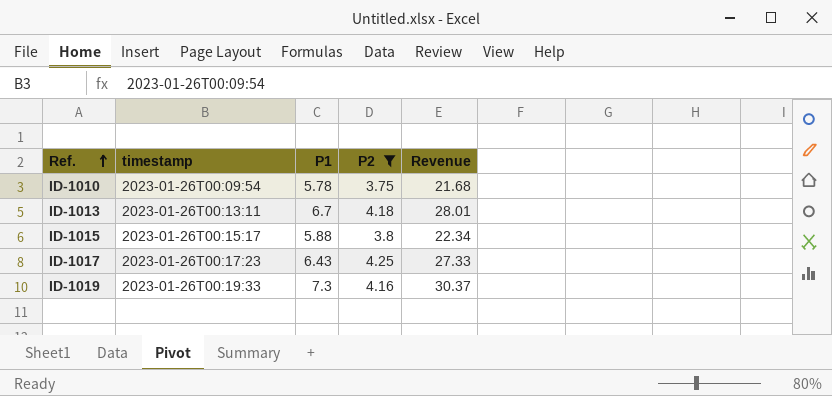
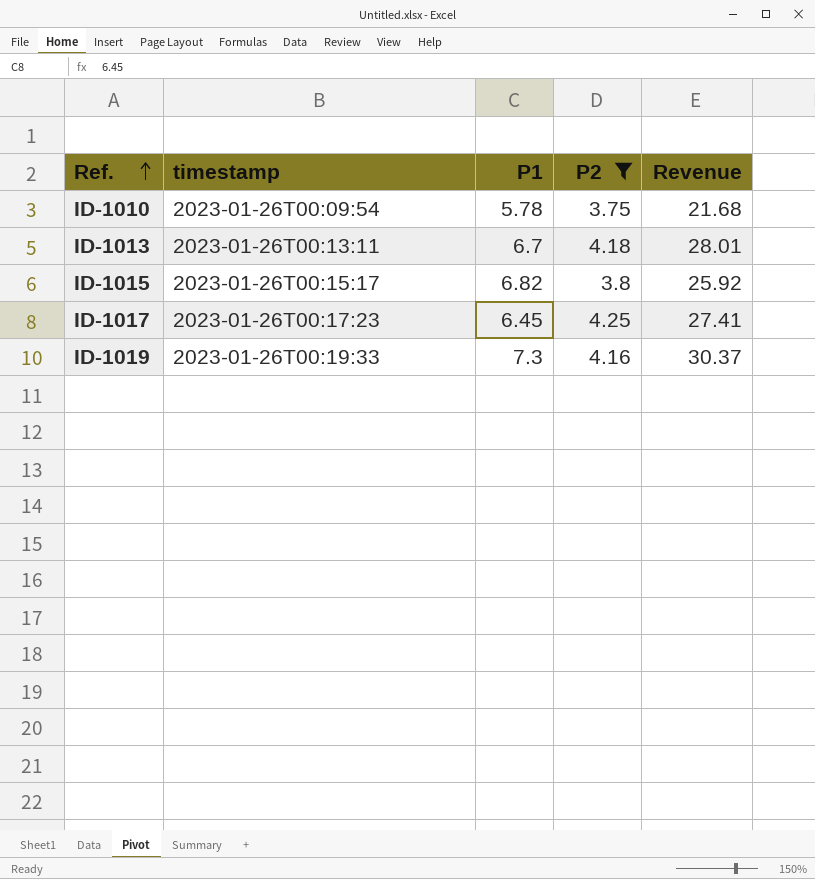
ID-1015 | P1: 5.88 -> 6.82
ID-1015 | Revenue: 22.34 -> 25.92
ID-1017 | P1: 6.43 -> 6.45
ID-1017 | Revenue: 27.33 -> 27.41

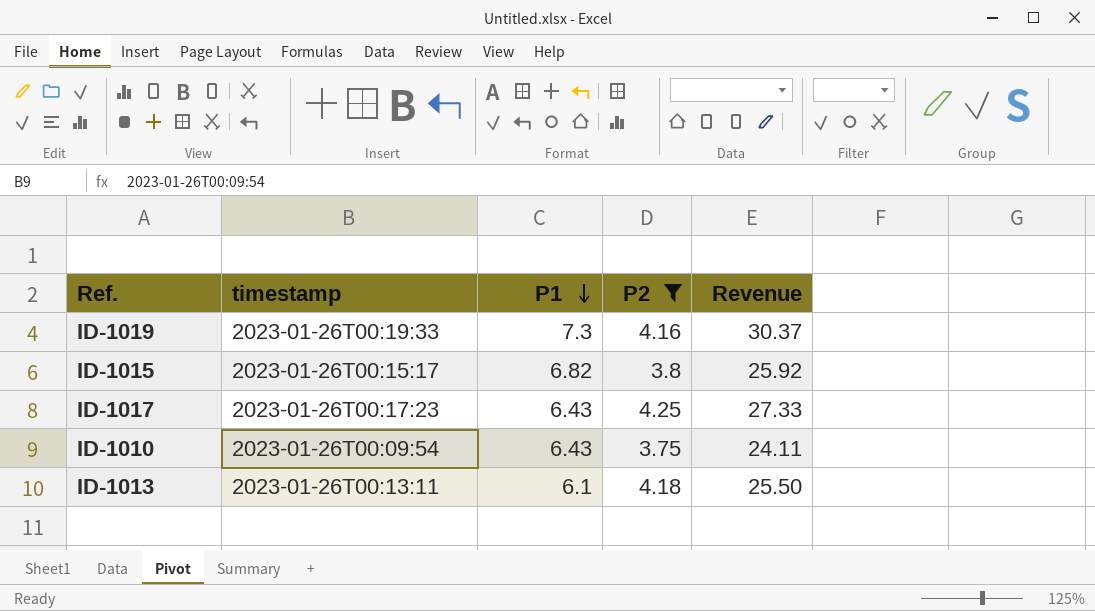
row order: Ref. ascending -> P1 descending
ID-1017 | P1: 6.45 -> 6.43
ID-1017 | Revenue: 27.41 -> 27.33
ID-1010 | P1: 5.78 -> 6.43
ID-1010 | Revenue: 21.68 -> 24.11
ID-1013 | P1: 6.7 -> 6.1
ID-1013 | Revenue: 28.01 -> 25.50

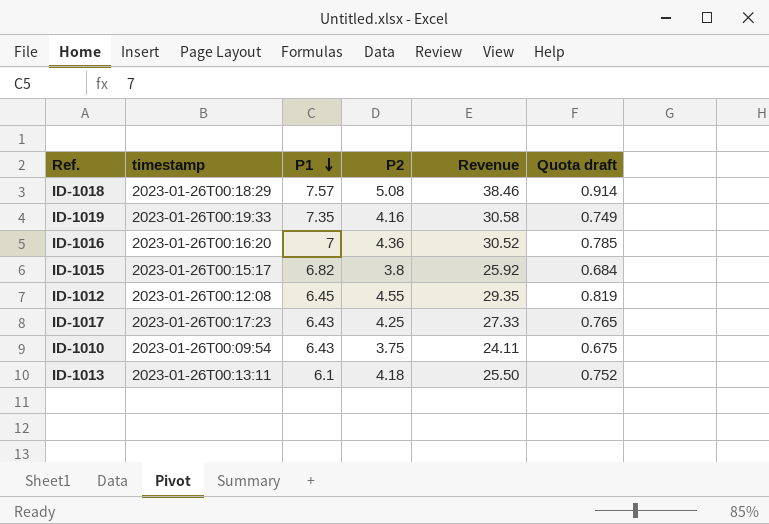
filter: P2 <= 4.25 -> none
column Quota draft | formula: none -> [P2] * 0.18
ID-1019 | P1: 7.3 -> 7.35
ID-1019 | Revenue: 30.37 -> 30.58

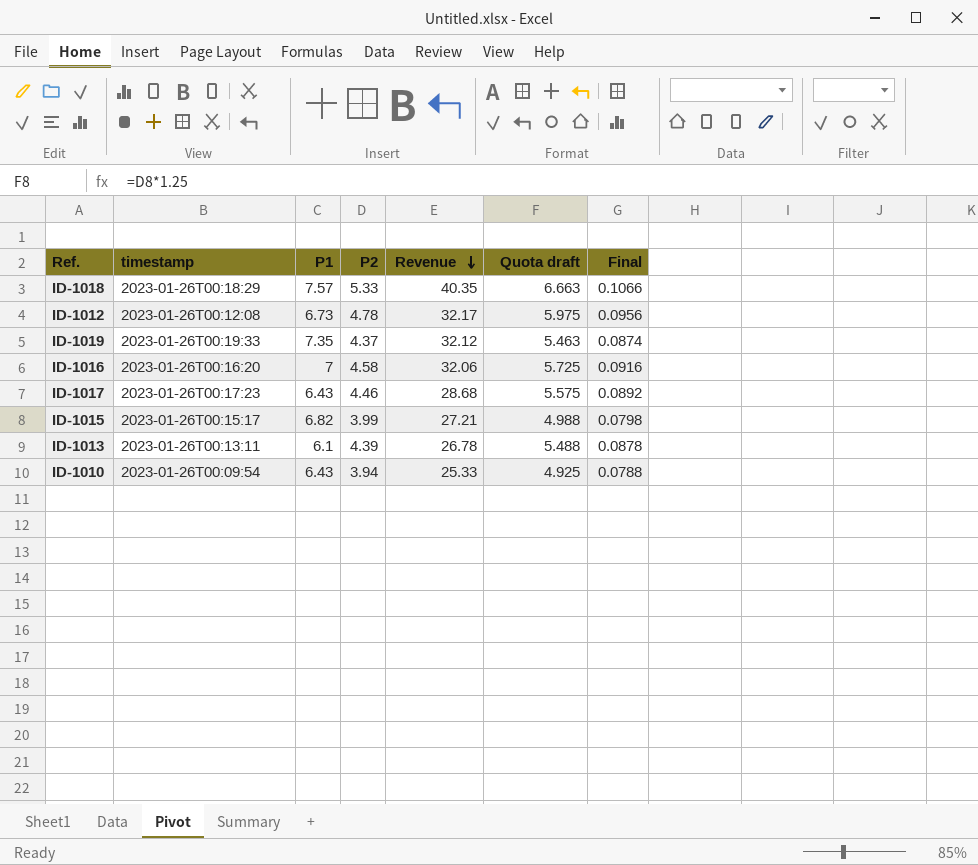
row order: P1 descending -> Revenue descending
column Quota draft | formula: [P2] * 0.18 -> [P2] * 1.25
column Final | formula: none -> [P2] * 0.02
ID-1018 | P2: 5.08 -> 5.33
ID-1018 | Revenue: 38.46 -> 40.35
ID-1012 | P1: 6.45 -> 6.73
ID-1012 | P2: 4.55 -> 4.78
ID-1012 | Revenue: 29.35 -> 32.17
ID-1019 | P2: 4.16 -> 4.37
ID-1019 | Revenue: 30.58 -> 32.12
ID-1016 | P2: 4.36 -> 4.58
ID-1016 | Revenue: 30.52 -> 32.06
ID-1017 | P2: 4.25 -> 4.46
ID-1017 | Revenue: 27.33 -> 28.68
ID-1015 | P2: 3.8 -> 3.99
ID-1015 | Revenue: 25.92 -> 27.21
ID-1013 | P2: 4.18 -> 4.39
ID-1013 | Revenue: 25.50 -> 26.78
ID-1010 | P2: 3.75 -> 3.94
ID-1010 | Revenue: 24.11 -> 25.33

